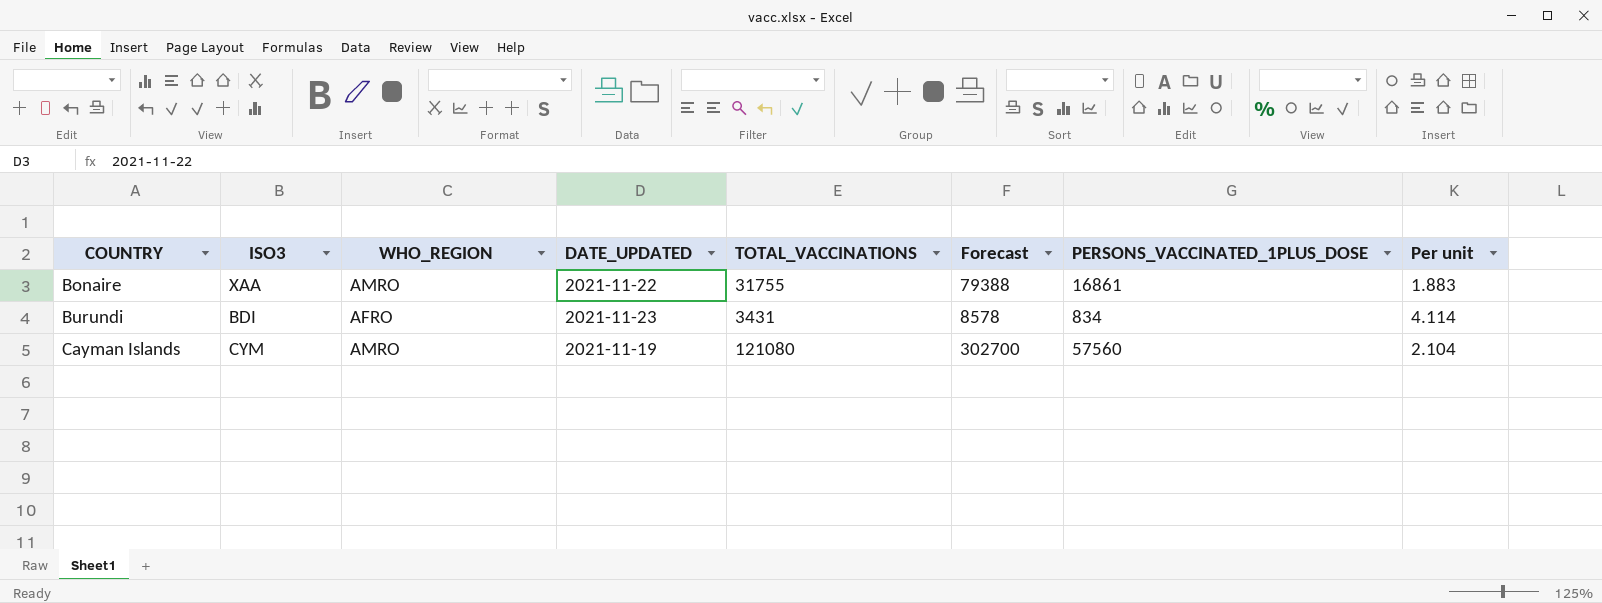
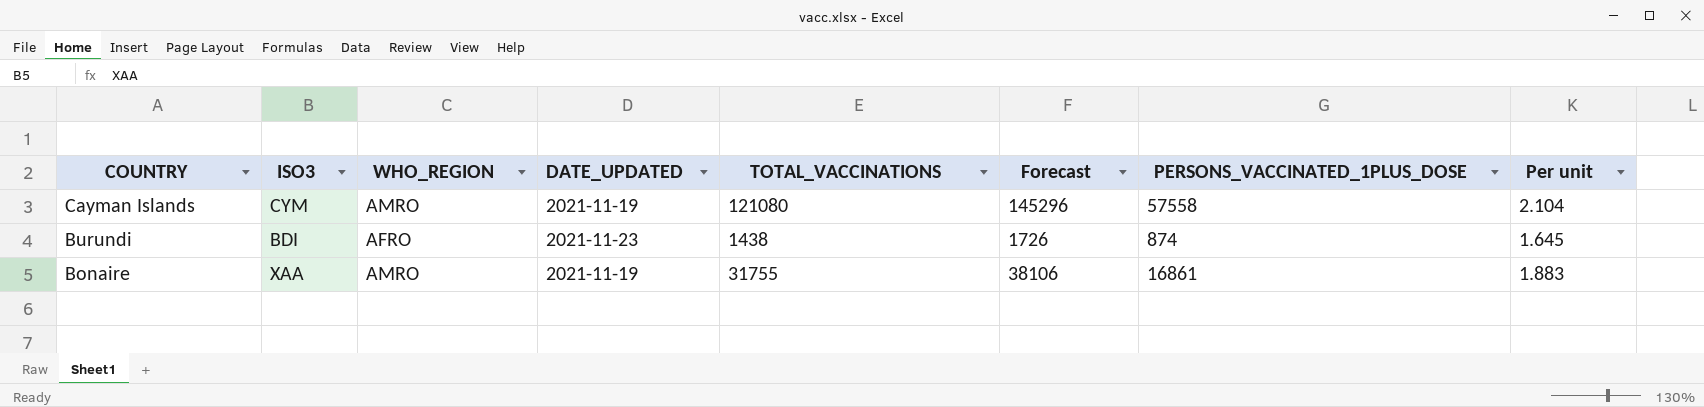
row order: COUNTRY ascending -> COUNTRY descending
column Forecast | formula: [TOTAL_VACCINATIONS] * 2.5 -> [TOTAL_VACCINATIONS] * 1.2
Cayman Islands | PERSONS_VACCINATED_1PLUS_DOSE: 57560 -> 57558
Burundi | TOTAL_VACCINATIONS: 3431 -> 1438
Burundi | PERSONS_VACCINATED_1PLUS_DOSE: 834 -> 874
Burundi | Per unit: 4.114 -> 1.645
Bonaire | DATE_UPDATED: 2021-11-22 -> 2021-11-19

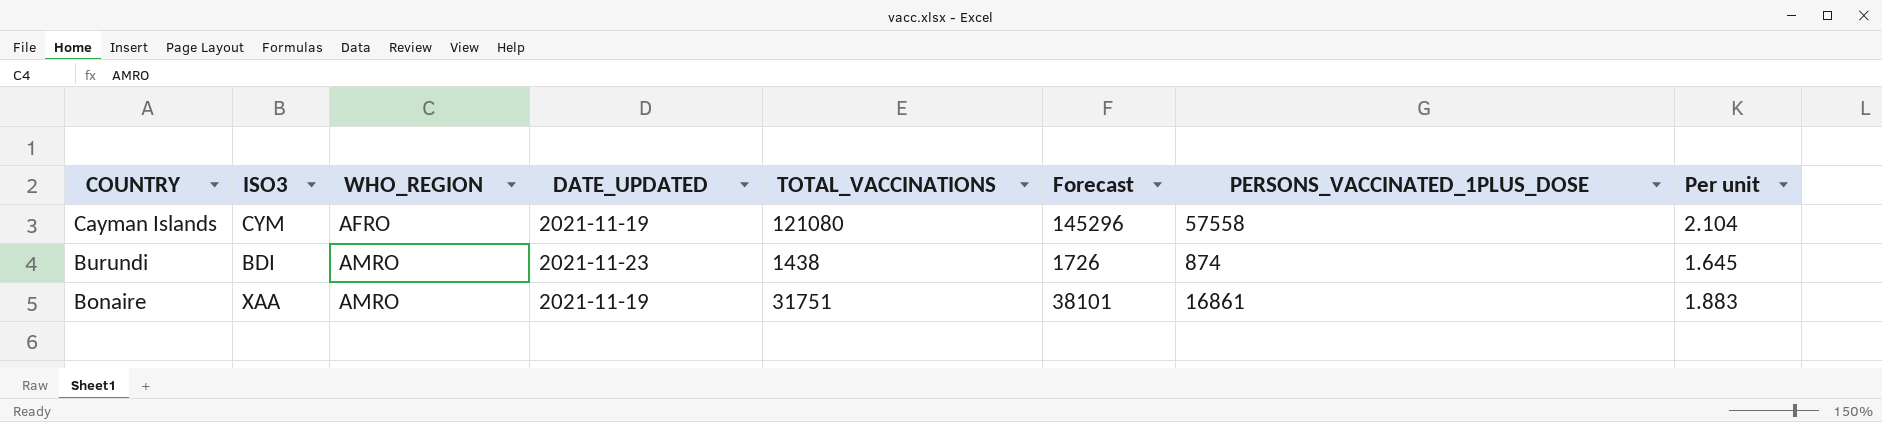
Cayman Islands | WHO_REGION: AMRO -> AFRO
Burundi | WHO_REGION: AFRO -> AMRO
Bonaire | TOTAL_VACCINATIONS: 31755 -> 31751
Bonaire | Forecast: 38106 -> 38101

